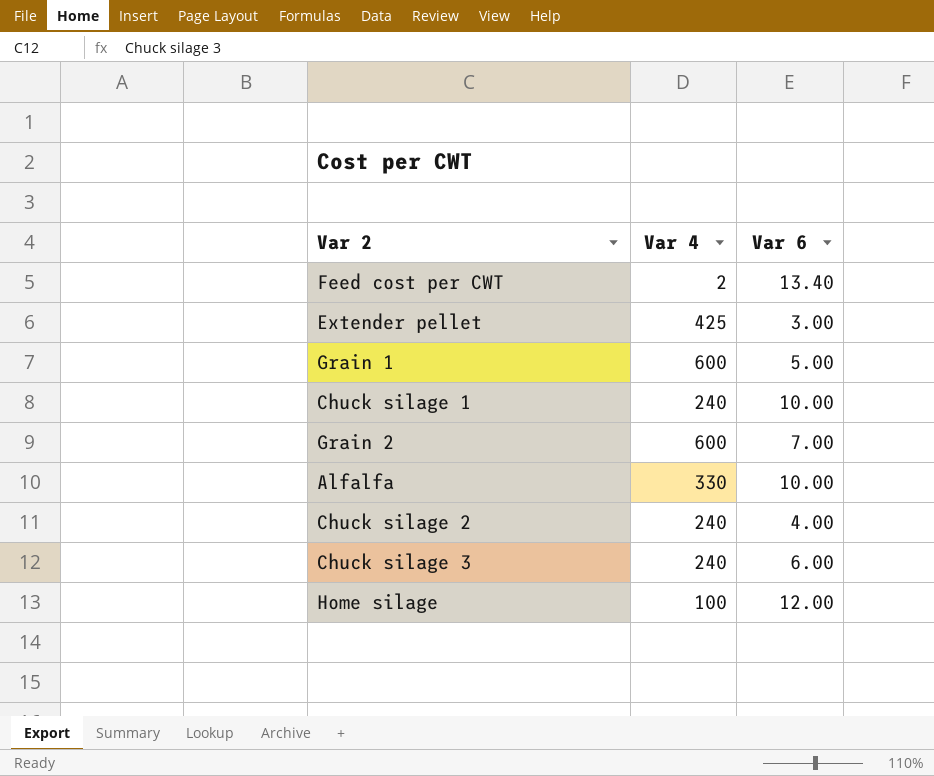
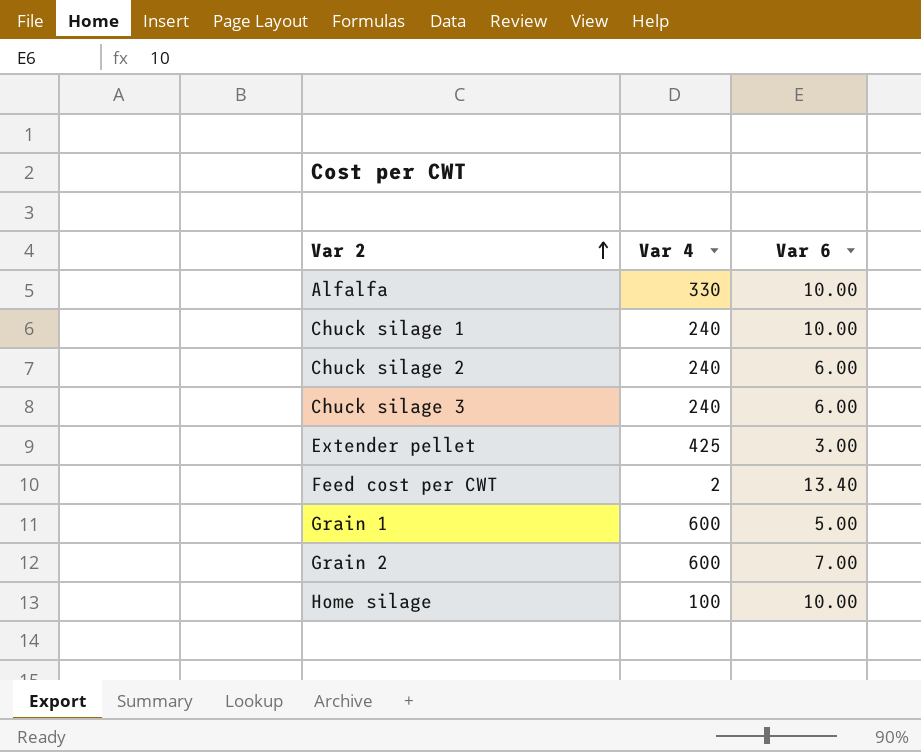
row order: none -> Var 2 ascending
Chuck silage 2 | Var 6: 4.00 -> 6.00
Home silage | Var 6: 12.00 -> 10.00

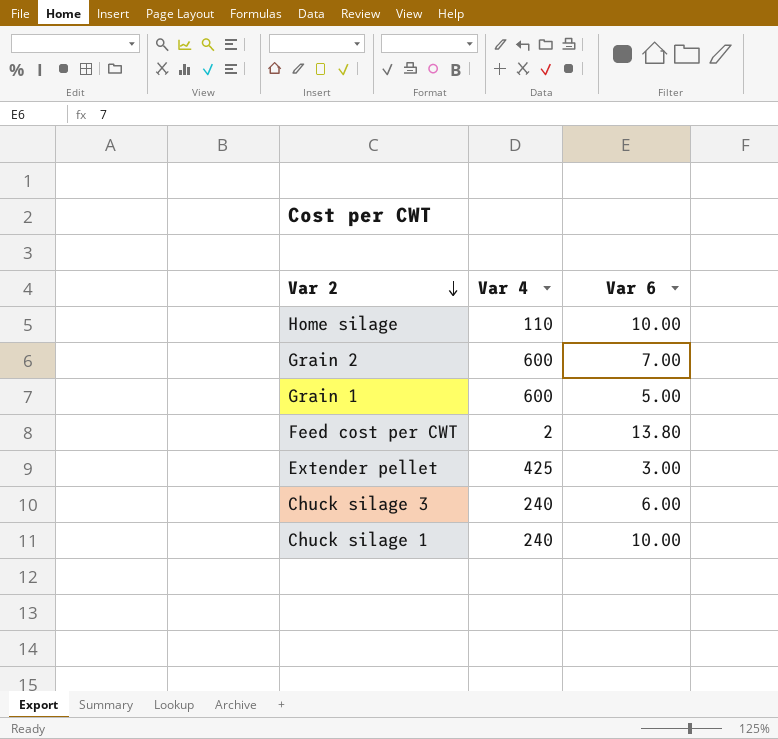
row order: Var 2 ascending -> Var 2 descending
row Alfalfa: 330 | 10.00 -> none
row Chuck silage 2: 240 | 6.00 -> none
Home silage | Var 4: 100 -> 110
Feed cost per CWT | Var 6: 13.40 -> 13.80

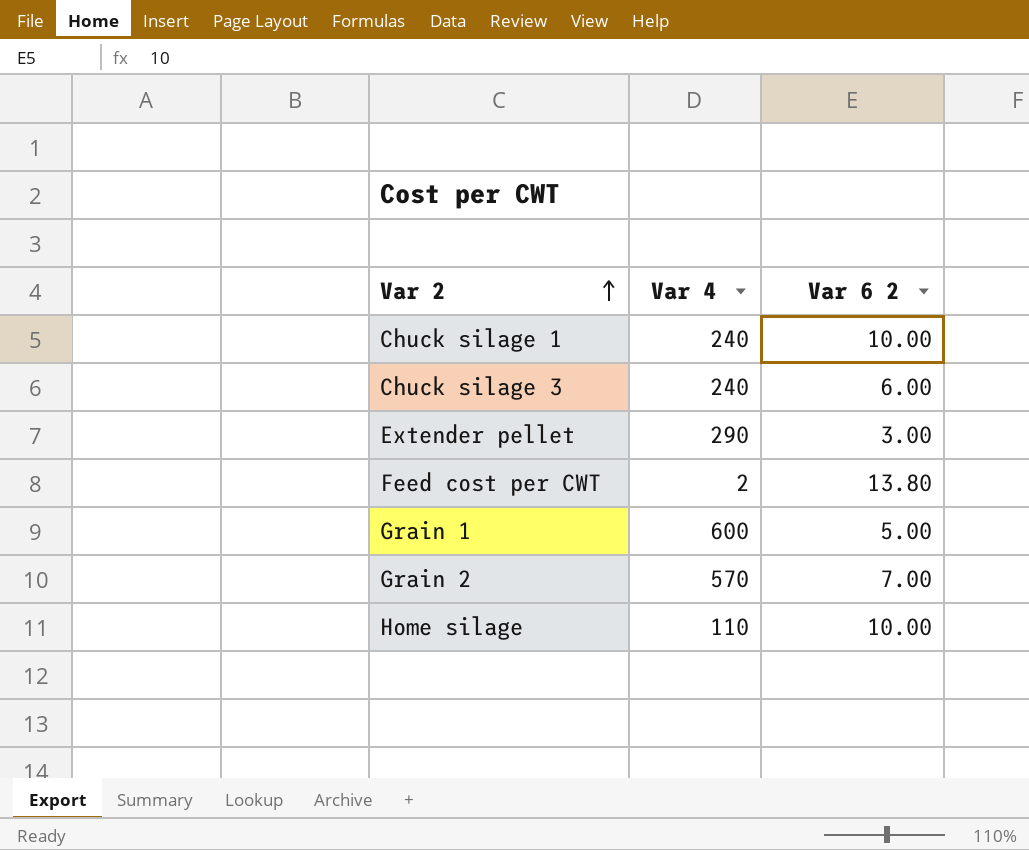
row order: Var 2 descending -> Var 2 ascending
column name: Var 6 -> Var 6 2
Extender pellet | Var 4: 425 -> 290
Grain 2 | Var 4: 600 -> 570

